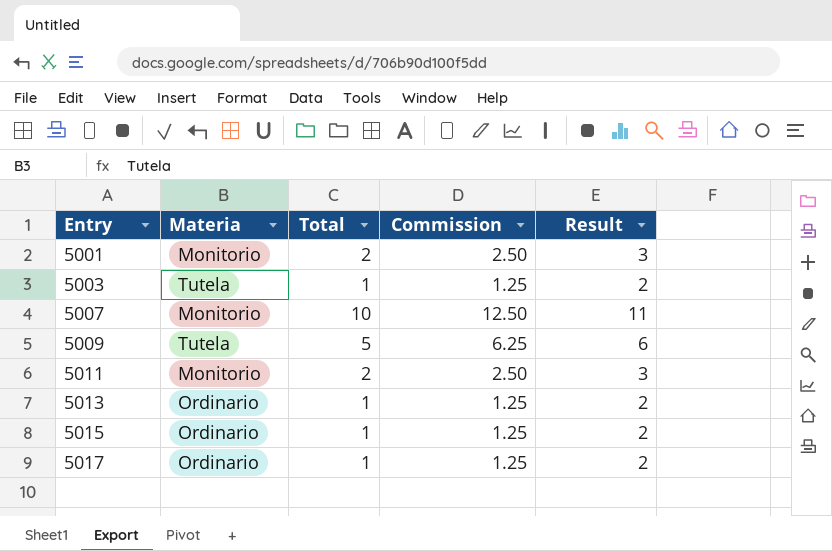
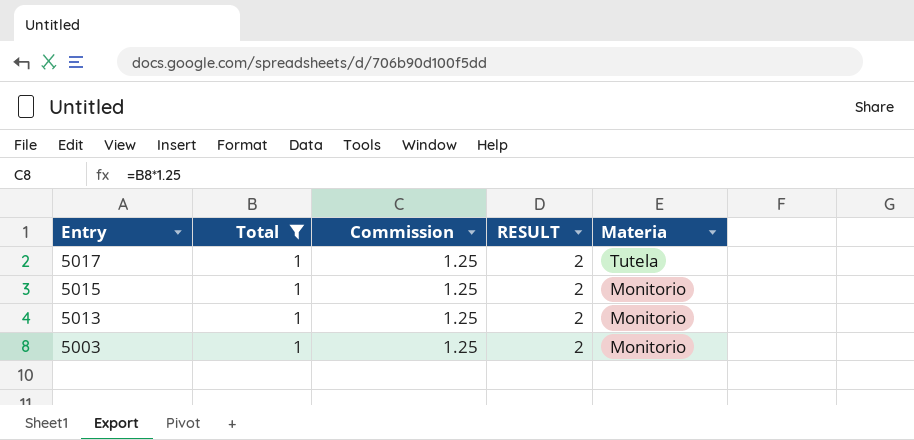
filter: none -> Total = 1
row order: Entry ascending -> Entry descending
column name: Result -> RESULT
column Materia | position: 2 -> 5
5017 | Materia: Ordinario -> Tutela
5015 | Materia: Ordinario -> Monitorio
5013 | Materia: Ordinario -> Monitorio
5003 | Materia: Tutela -> Monitorio

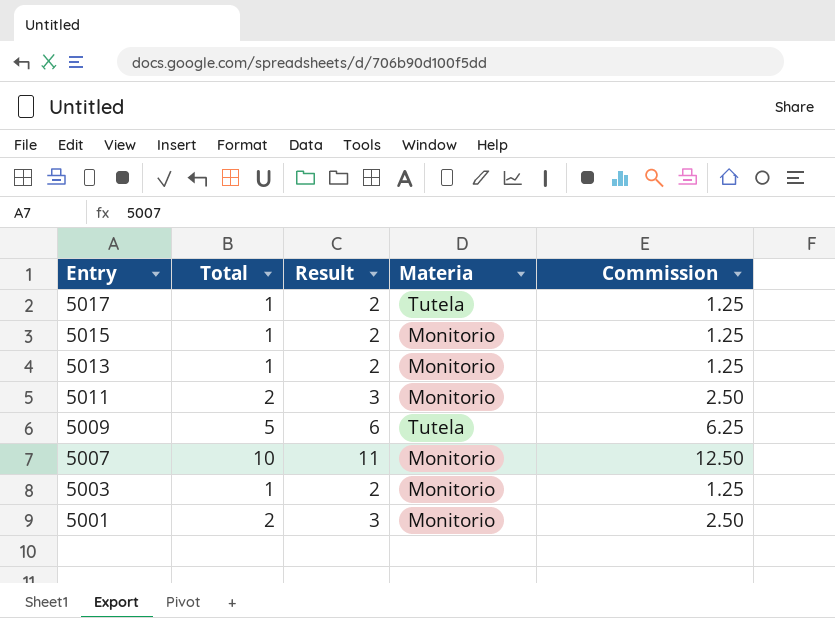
filter: Total = 1 -> none
column name: RESULT -> Result
column Commission | position: 3 -> 5

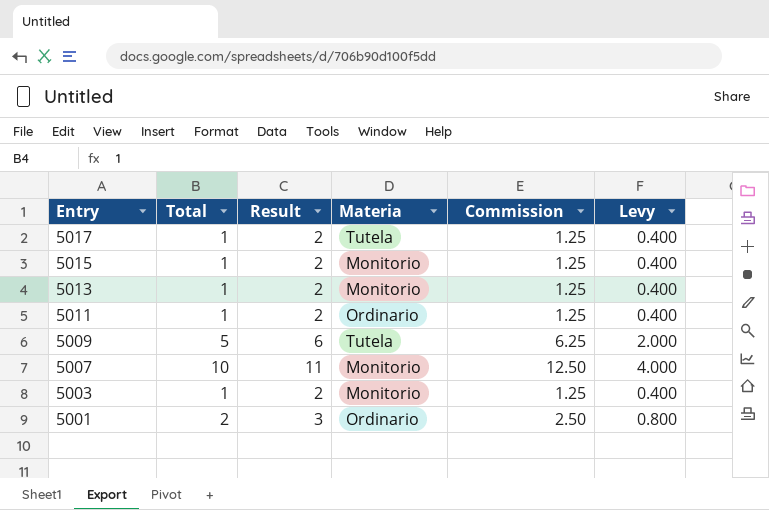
column Levy | formula: none -> [Total] * 0.4
5011 | Total: 2 -> 1
5011 | Result: 3 -> 2
5011 | Materia: Monitorio -> Ordinario
5011 | Commission: 2.50 -> 1.25
5001 | Materia: Monitorio -> Ordinario

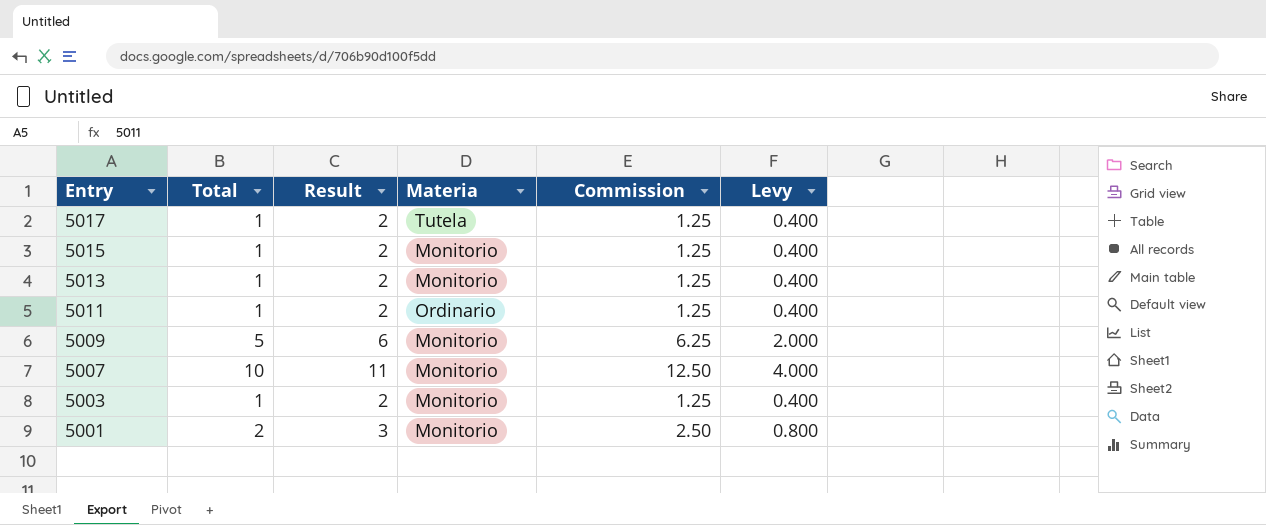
5009 | Materia: Tutela -> Monitorio
5001 | Materia: Ordinario -> Monitorio

